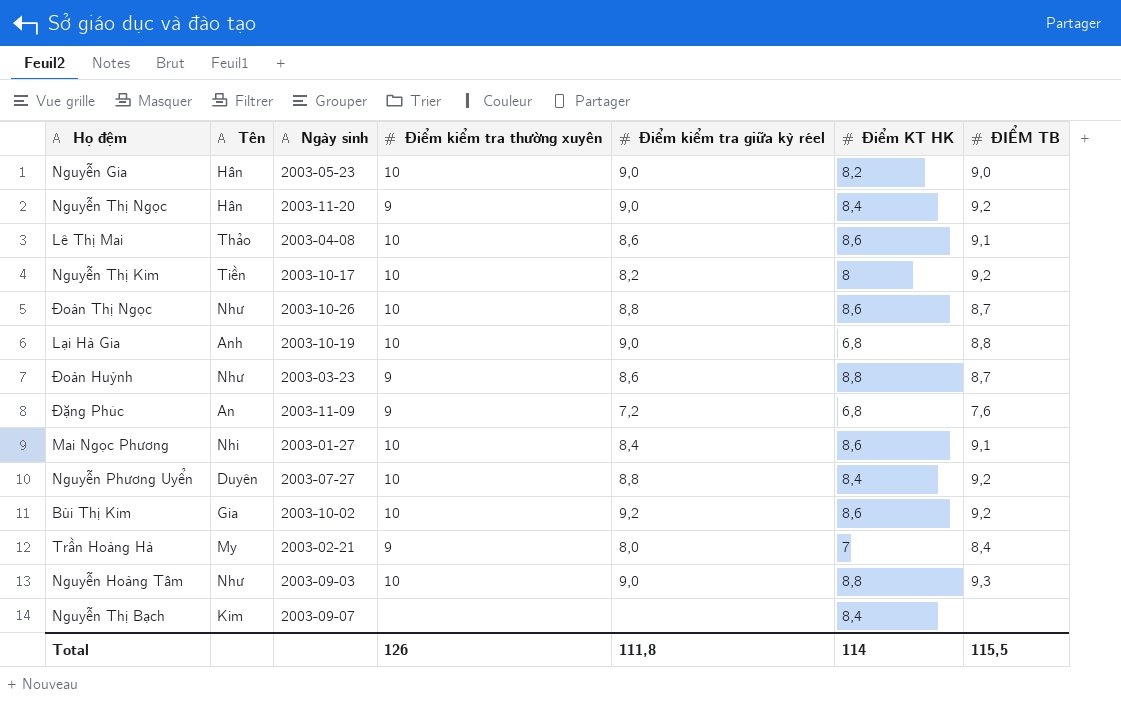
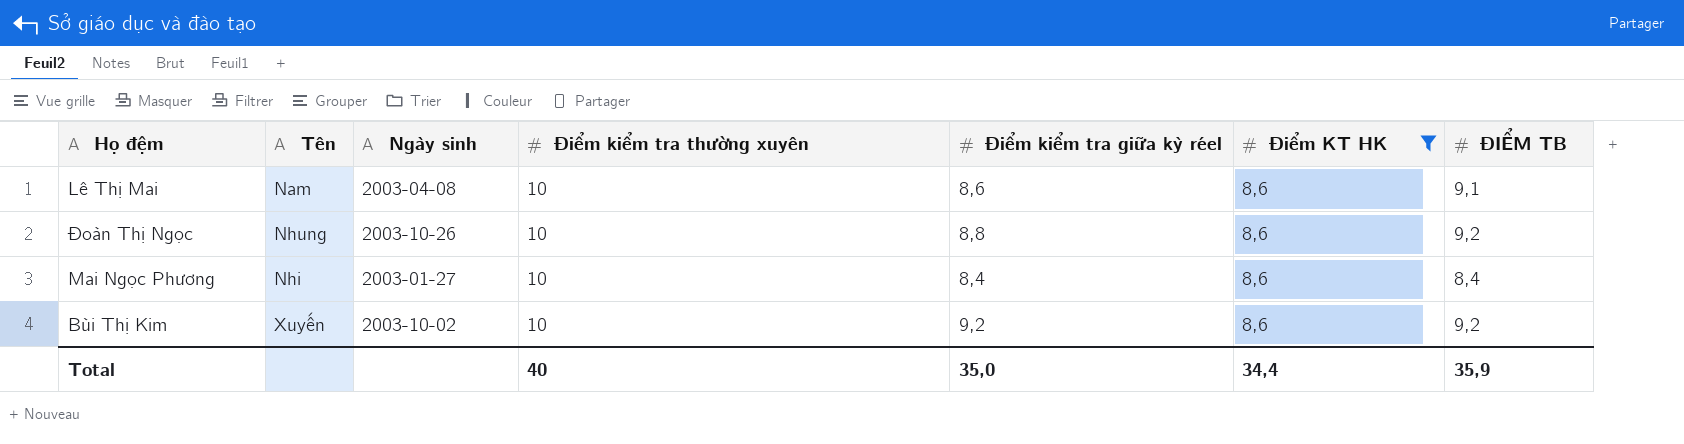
filter: none -> Điểm KT HK = 8,6
Lê Thị Mai | Tên: Thảo -> Nam
Đoàn Thị Ngọc | Tên: Như -> Nhung
Đoàn Thị Ngọc | ĐIỂM TB: 8,7 -> 9,2
Mai Ngọc Phương | ĐIỂM TB: 9,1 -> 8,4
Bùi Thị Kim | Tên: Gia -> Xuyến
Total | Điểm kiểm tra thường xuyên: 126 -> 40
Total | Điểm kiểm tra giữa kỳ réel: 111,8 -> 35,0
Total | Điểm KT HK: 114 -> 34,4
Total | ĐIỂM TB: 115,5 -> 35,9

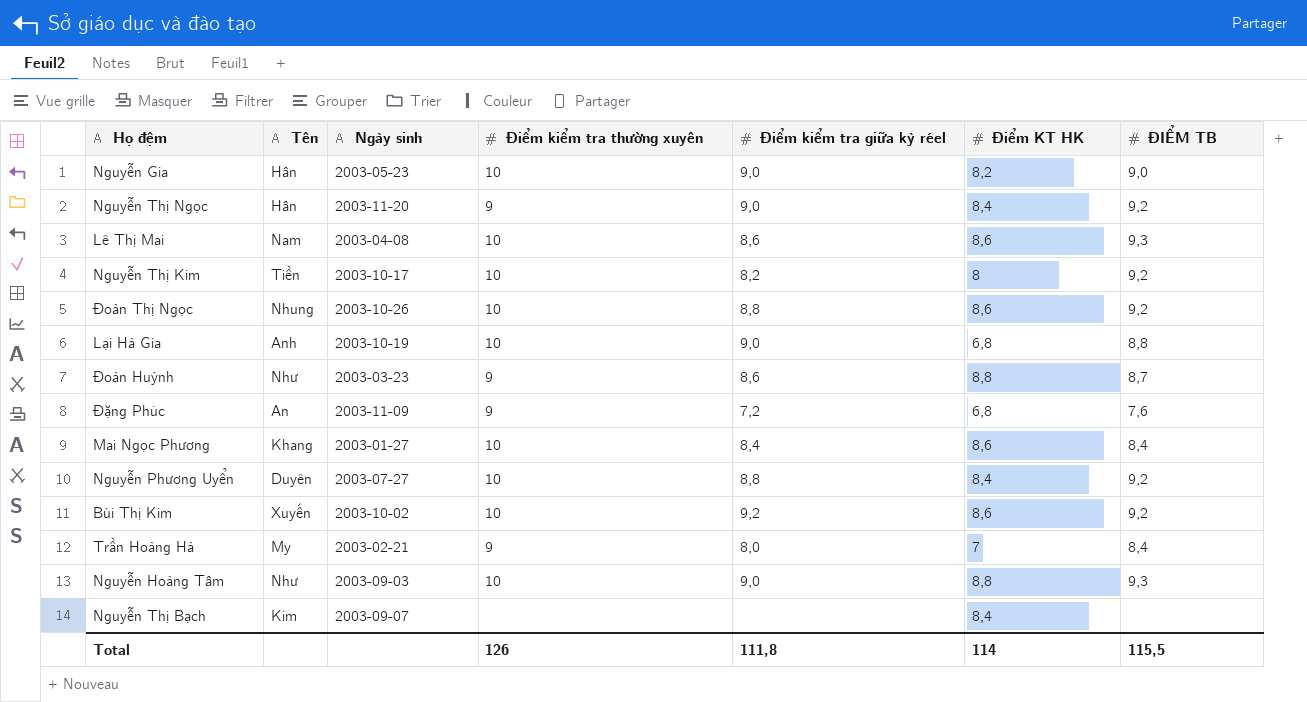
filter: Điểm KT HK = 8,6 -> none
Lê Thị Mai | ĐIỂM TB: 9,1 -> 9,3
Mai Ngọc Phương | Tên: Nhi -> Khang
Total | Điểm kiểm tra thường xuyên: 40 -> 126
Total | Điểm kiểm tra giữa kỳ réel: 35,0 -> 111,8
Total | Điểm KT HK: 34,4 -> 114
Total | ĐIỂM TB: 35,9 -> 115,5

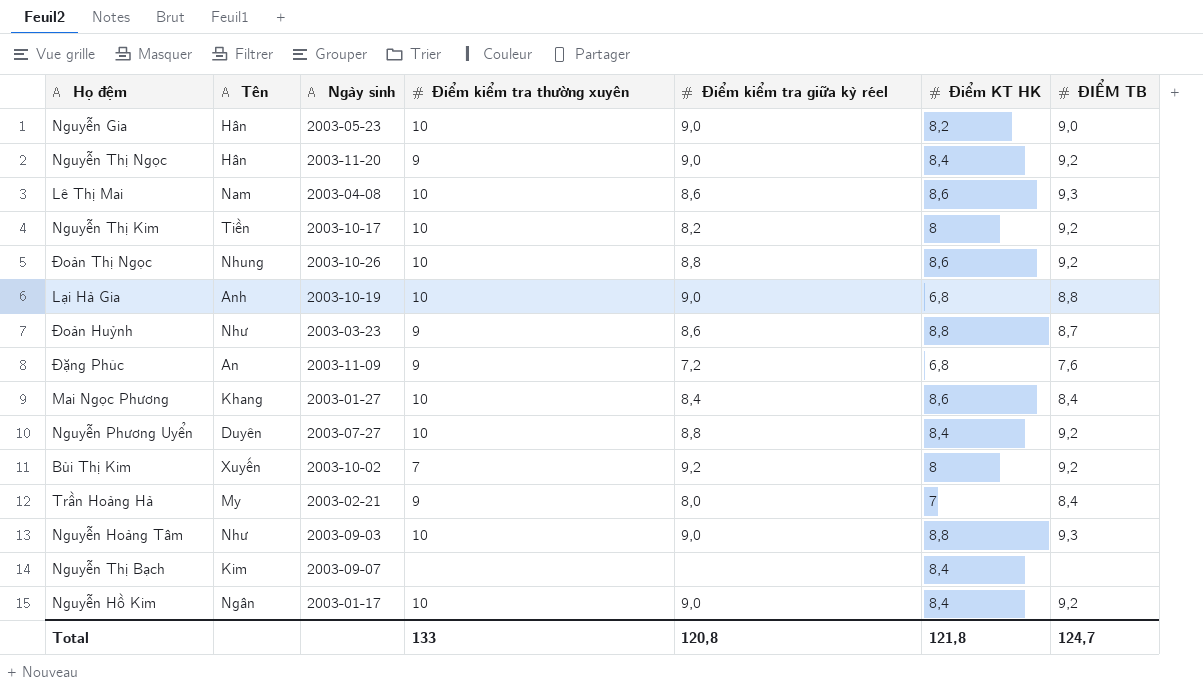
Bùi Thị Kim | Điểm kiểm tra thường xuyên: 10 -> 7
Bùi Thị Kim | Điểm KT HK: 8,6 -> 8
row Nguyễn Hồ Kim: none -> Ngân | 2003-01-17 | 10 | 9,0 | 8,4 | 9,2
Total | Điểm kiểm tra thường xuyên: 126 -> 133
Total | Điểm kiểm tra giữa kỳ réel: 111,8 -> 120,8
Total | Điểm KT HK: 114 -> 121,8
Total | ĐIỂM TB: 115,5 -> 124,7

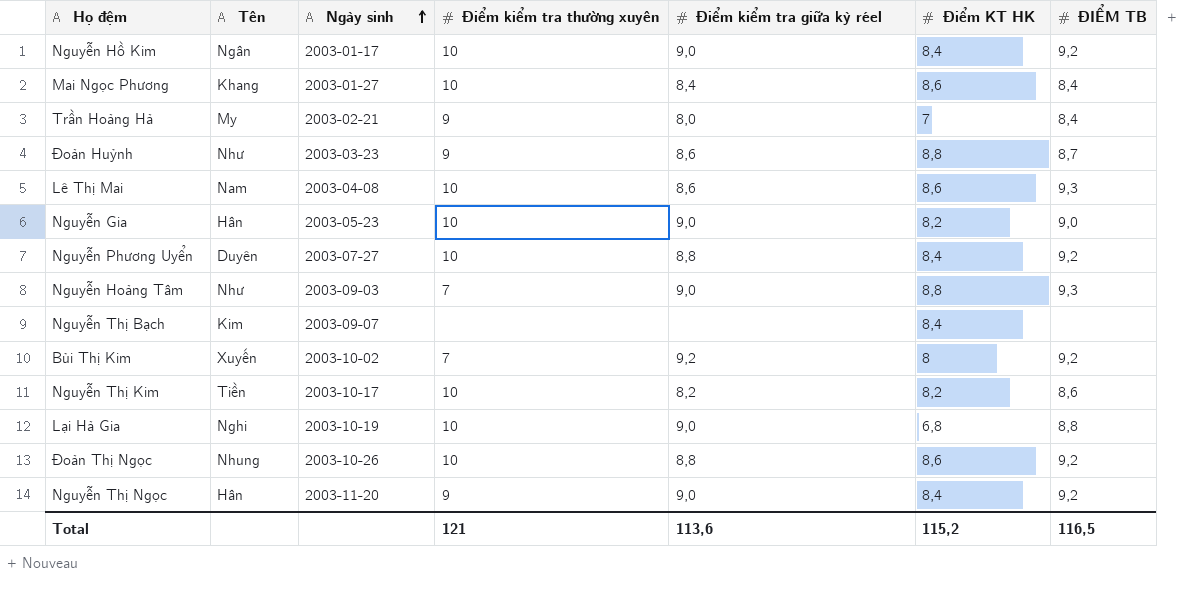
row order: none -> Ngày sinh ascending
row Đặng Phúc: An | 2003-11-09 | 9 | 7,2 | 6,8 | 7,6 -> none
Nguyễn Hoàng Tâm | Điểm kiểm tra thường xuyên: 10 -> 7
Nguyễn Thị Kim | Điểm KT HK: 8 -> 8,2
Nguyễn Thị Kim | ĐIỂM TB: 9,2 -> 8,6
Lại Hà Gia | Tên: Anh -> Nghi
Total | Điểm kiểm tra thường xuyên: 133 -> 121
Total | Điểm kiểm tra giữa kỳ réel: 120,8 -> 113,6
Total | Điểm KT HK: 121,8 -> 115,2
Total | ĐIỂM TB: 124,7 -> 116,5

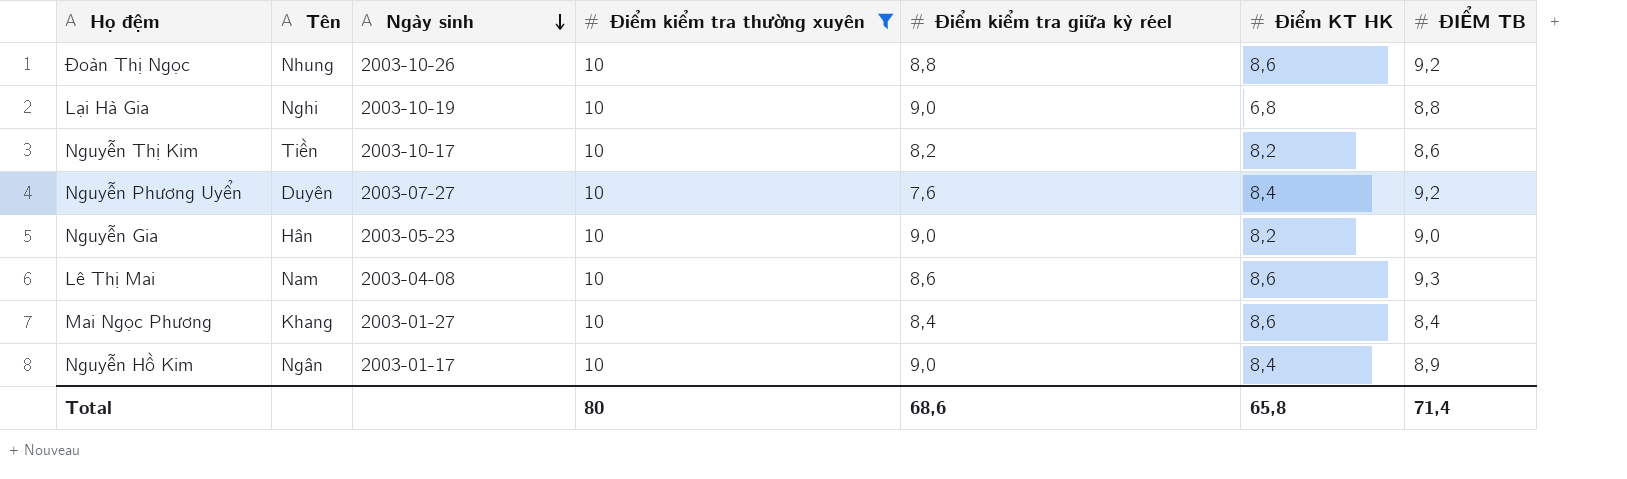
filter: none -> Điểm kiểm tra thường xuyên = 10
row order: Ngày sinh ascending -> Ngày sinh descending
Nguyễn Phương Uyển | Điểm kiểm tra giữa kỳ réel: 8,8 -> 7,6
Nguyễn Hồ Kim | ĐIỂM TB: 9,2 -> 8,9
Total | Điểm kiểm tra thường xuyên: 121 -> 80
Total | Điểm kiểm tra giữa kỳ réel: 113,6 -> 68,6
Total | Điểm KT HK: 115,2 -> 65,8
Total | ĐIỂM TB: 116,5 -> 71,4

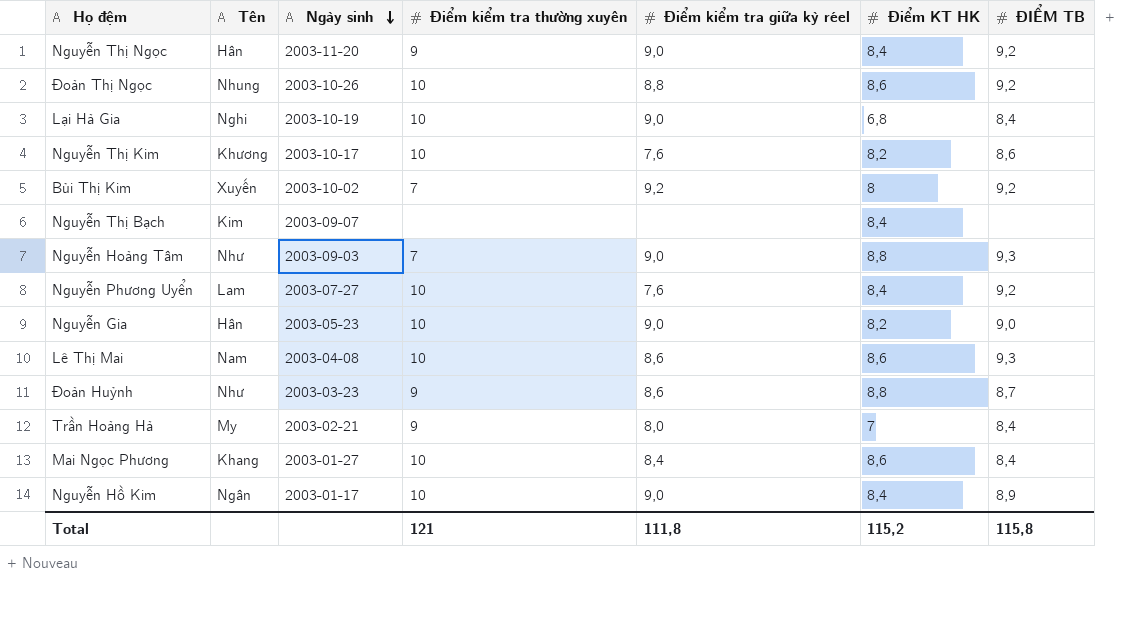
filter: Điểm kiểm tra thường xuyên = 10 -> none
Lại Hà Gia | ĐIỂM TB: 8,8 -> 8,4
Nguyễn Thị Kim | Tên: Tiền -> Khương
Nguyễn Thị Kim | Điểm kiểm tra giữa kỳ réel: 8,2 -> 7,6
Nguyễn Phương Uyển | Tên: Duyên -> Lam
Total | Điểm kiểm tra thường xuyên: 80 -> 121
Total | Điểm kiểm tra giữa kỳ réel: 68,6 -> 111,8
Total | Điểm KT HK: 65,8 -> 115,2
Total | ĐIỂM TB: 71,4 -> 115,8

